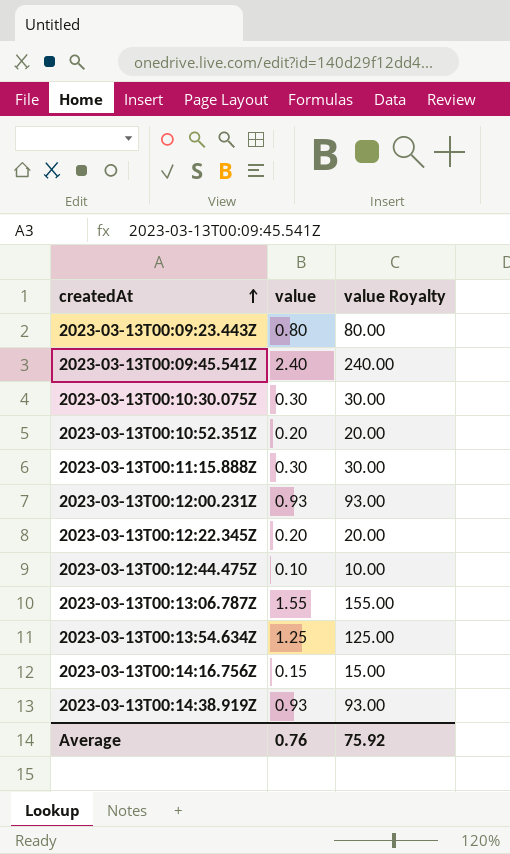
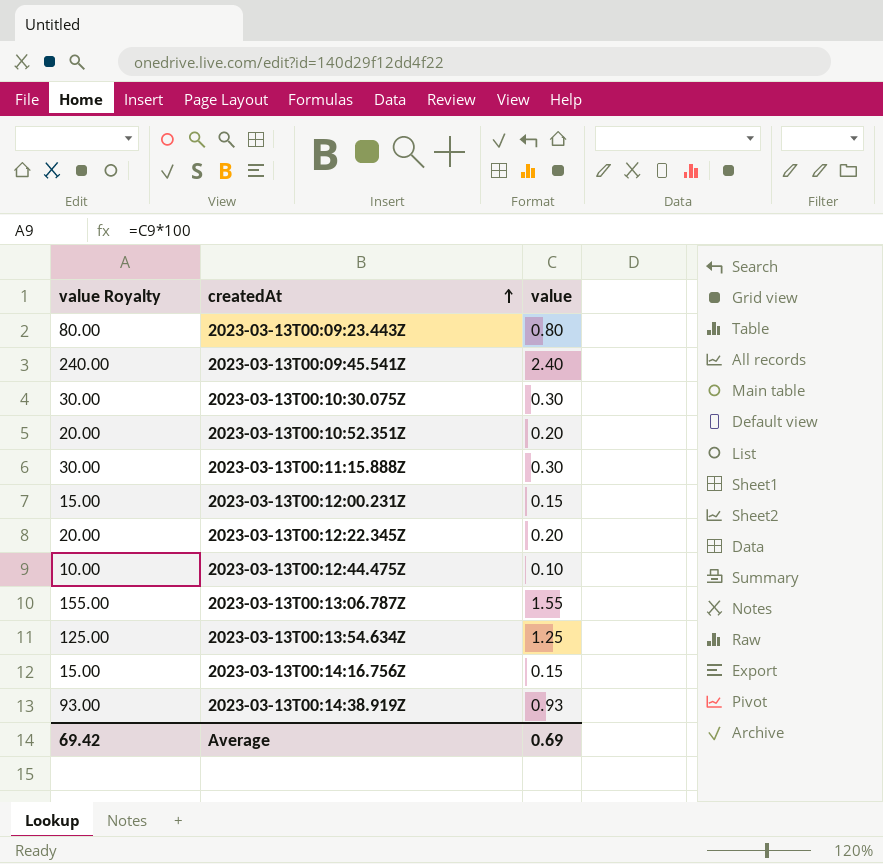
column value Royalty | position: 3 -> 1
2023-03-13T00:12:00.231Z | value Royalty: 93.00 -> 15.00
2023-03-13T00:12:00.231Z | value: 0.93 -> 0.15
Average | value Royalty: 75.92 -> 69.42
Average | value: 0.76 -> 0.69

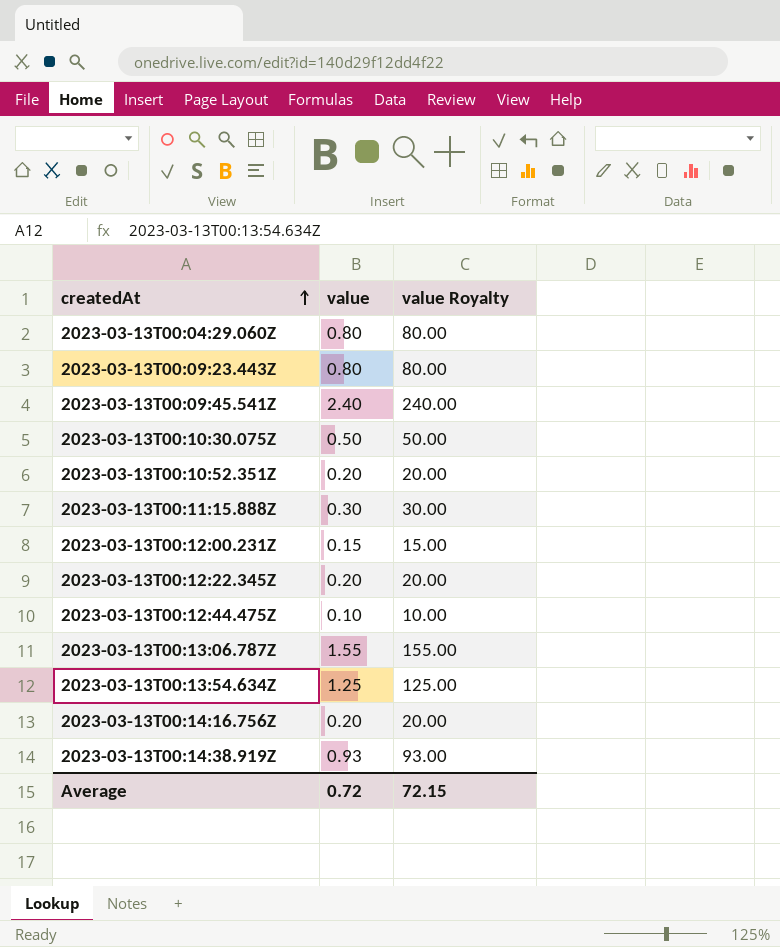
column value Royalty | position: 1 -> 3
row 2023-03-13T00:04:29.060Z: none -> 0.80 | 80.00
2023-03-13T00:10:30.075Z | value: 0.30 -> 0.50
2023-03-13T00:10:30.075Z | value Royalty: 30.00 -> 50.00
2023-03-13T00:14:16.756Z | value: 0.15 -> 0.20
2023-03-13T00:14:16.756Z | value Royalty: 15.00 -> 20.00
Average | value: 0.69 -> 0.72
Average | value Royalty: 69.42 -> 72.15

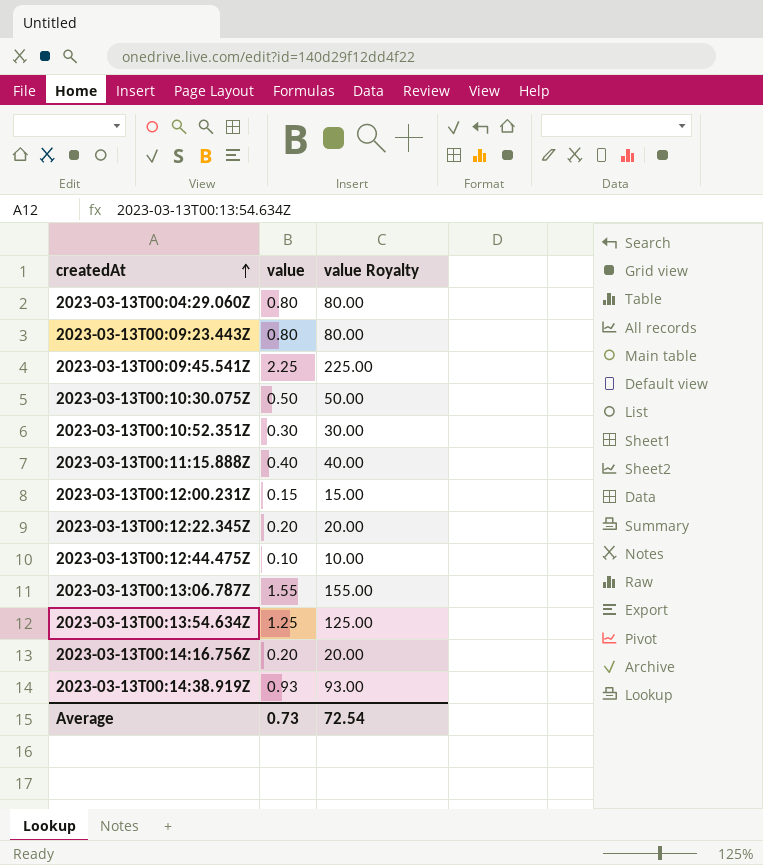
2023-03-13T00:09:45.541Z | value: 2.40 -> 2.25
2023-03-13T00:09:45.541Z | value Royalty: 240.00 -> 225.00
2023-03-13T00:10:52.351Z | value: 0.20 -> 0.30
2023-03-13T00:10:52.351Z | value Royalty: 20.00 -> 30.00
2023-03-13T00:11:15.888Z | value: 0.30 -> 0.40
2023-03-13T00:11:15.888Z | value Royalty: 30.00 -> 40.00
Average | value: 0.72 -> 0.73
Average | value Royalty: 72.15 -> 72.54

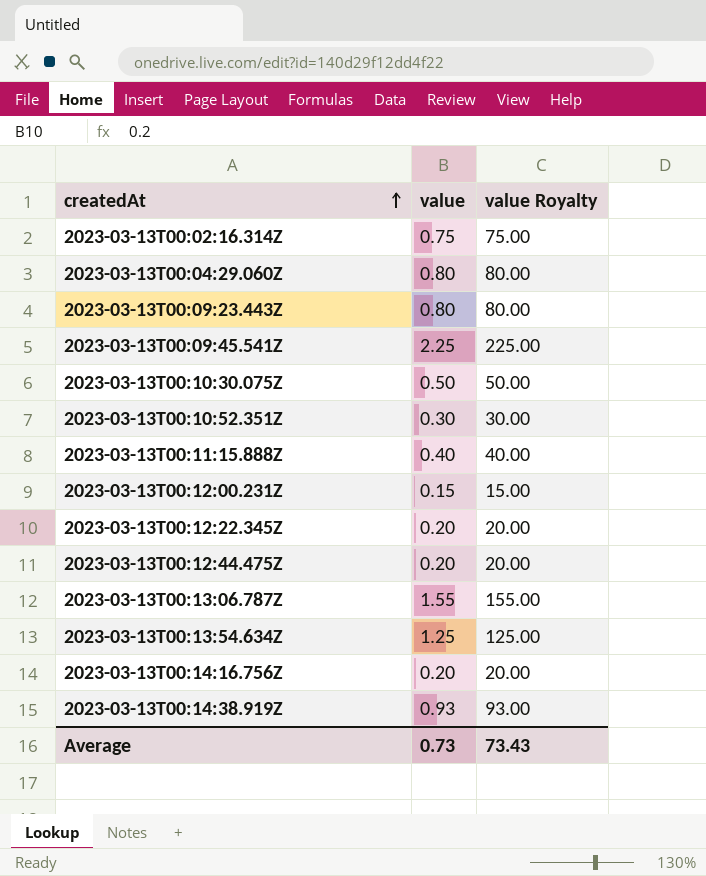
row 2023-03-13T00:02:16.314Z: none -> 0.75 | 75.00
2023-03-13T00:12:44.475Z | value: 0.10 -> 0.20
2023-03-13T00:12:44.475Z | value Royalty: 10.00 -> 20.00
Average | value Royalty: 72.54 -> 73.43

